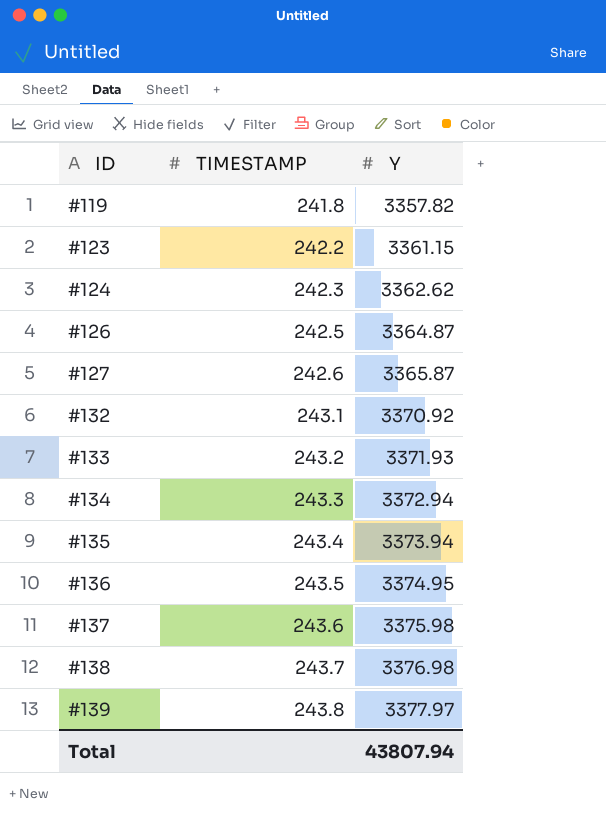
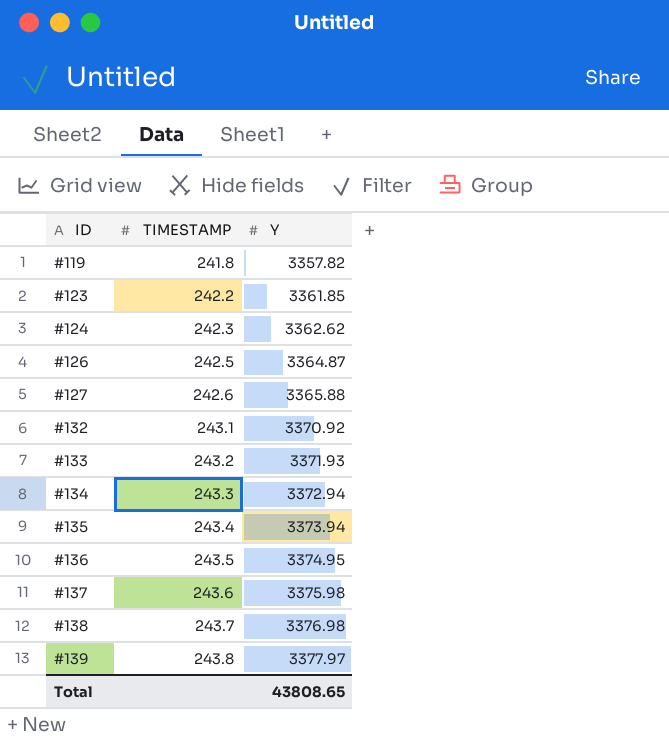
#123 | Y: 3361.15 -> 3361.85
#127 | Y: 3365.87 -> 3365.88
Total | Y: 43807.94 -> 43808.65

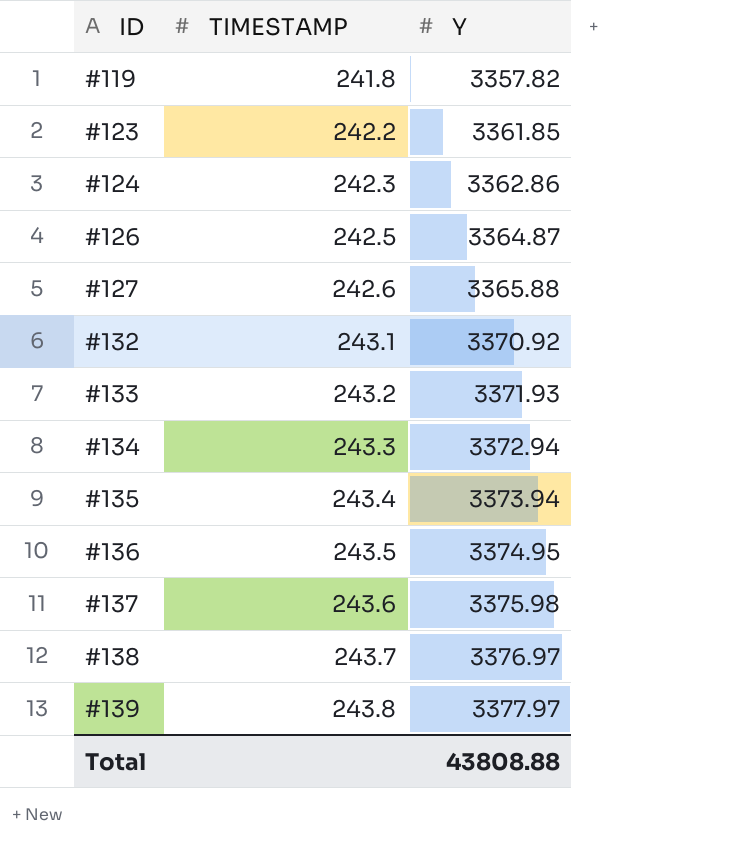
#124 | Y: 3362.62 -> 3362.86
#138 | Y: 3376.98 -> 3376.97
Total | Y: 43808.65 -> 43808.88

